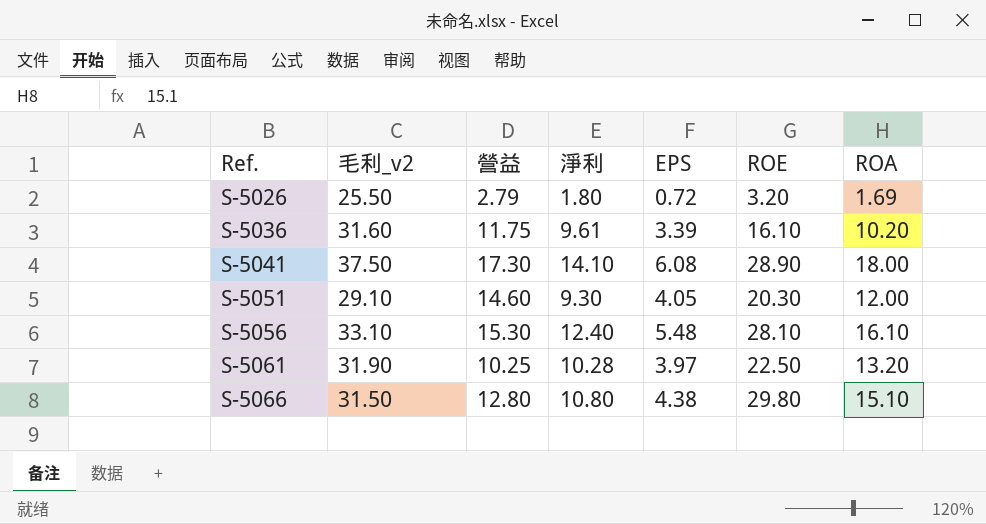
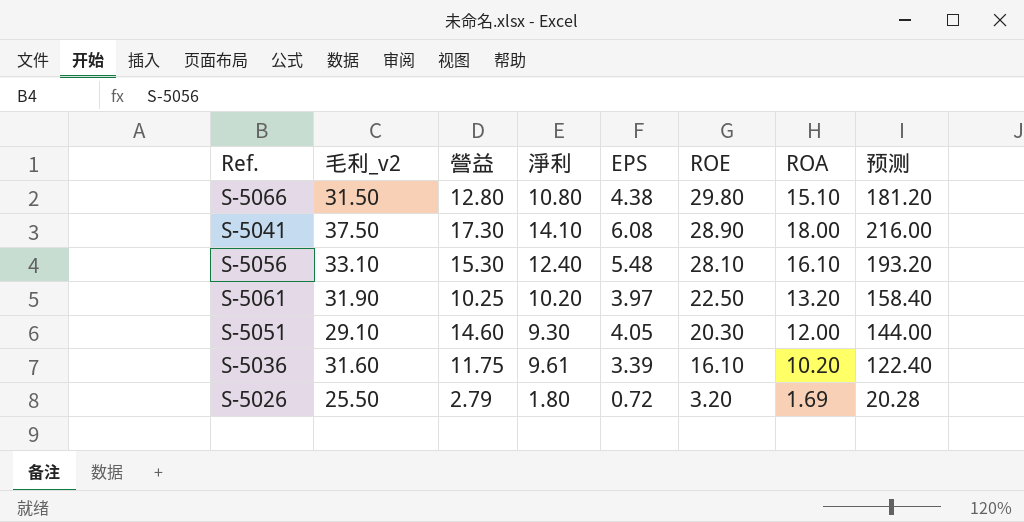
row order: Ref. ascending -> ROE descending
column 预测 | formula: none -> [ROA] * 12
S-5061 | 淨利: 10.28 -> 10.20

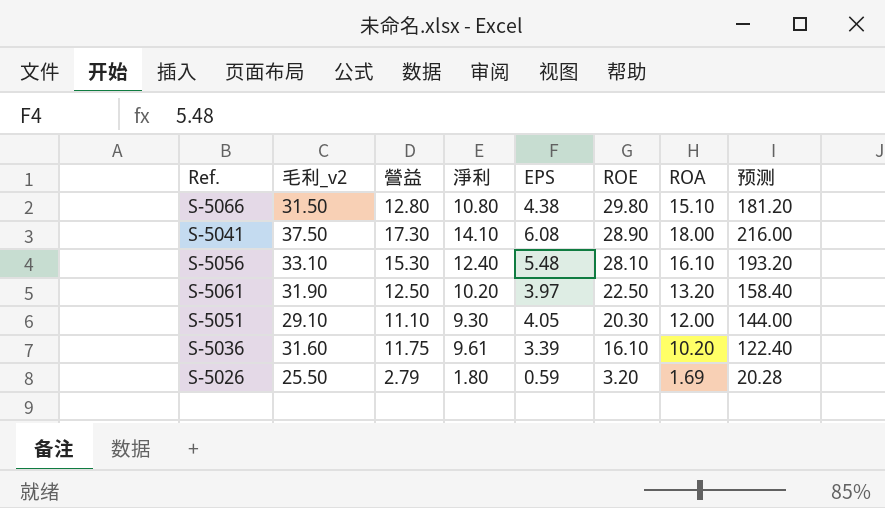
S-5061 | 營益: 10.25 -> 12.50
S-5051 | 營益: 14.60 -> 11.10
S-5026 | EPS: 0.72 -> 0.59

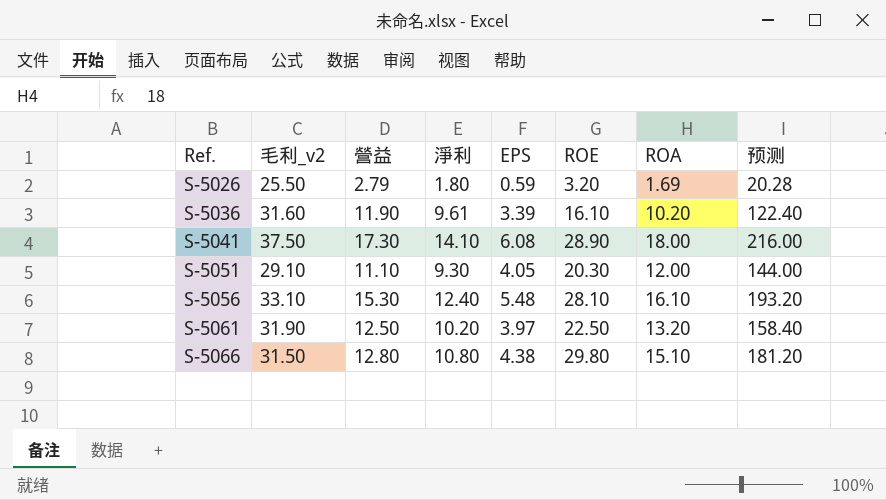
row order: ROE descending -> Ref. ascending
S-5036 | 營益: 11.75 -> 11.90

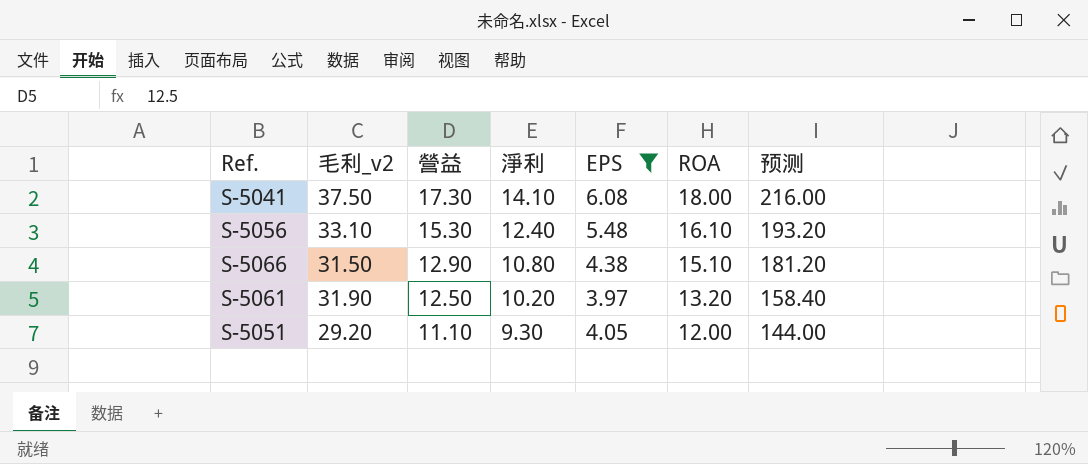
filter: none -> EPS >= 3.97
row order: Ref. ascending -> 營益 descending
column ROE | position: 6 -> none
S-5066 | 營益: 12.80 -> 12.90
S-5051 | 毛利_v2: 29.10 -> 29.20

